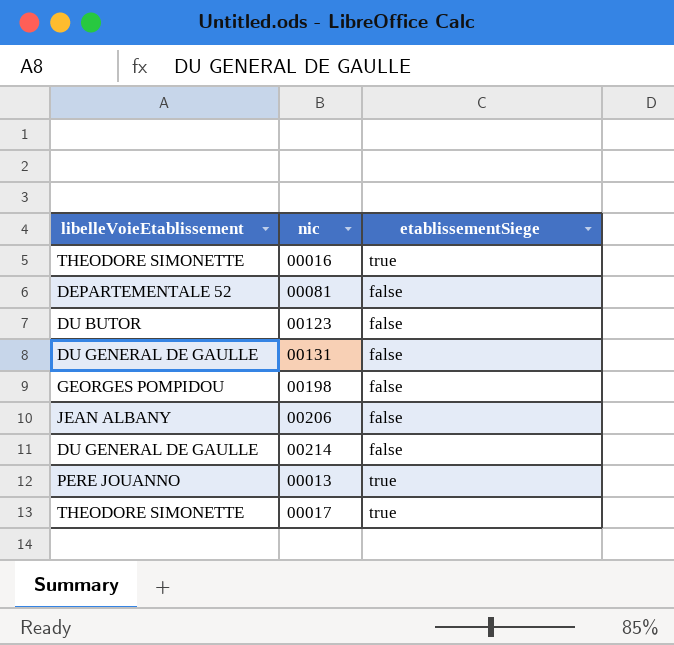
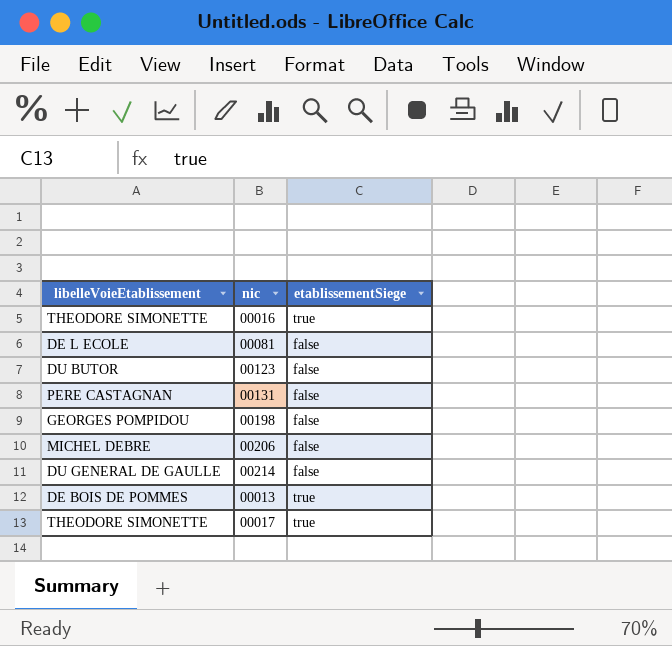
00081 | libelleVoieEtablissement: DEPARTEMENTALE 52 -> DE L ECOLE
00131 | libelleVoieEtablissement: DU GENERAL DE GAULLE -> PERE CASTAGNAN
00206 | libelleVoieEtablissement: JEAN ALBANY -> MICHEL DEBRE
00013 | libelleVoieEtablissement: PERE JOUANNO -> DE BOIS DE POMMES

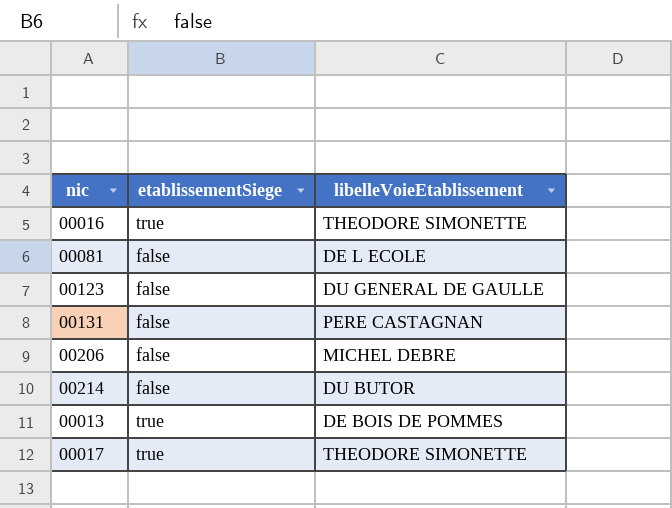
column libelleVoieEtablissement | position: 1 -> 3
row 00198: GEORGES POMPIDOU | false -> none
00123 | libelleVoieEtablissement: DU BUTOR -> DU GENERAL DE GAULLE
00214 | libelleVoieEtablissement: DU GENERAL DE GAULLE -> DU BUTOR

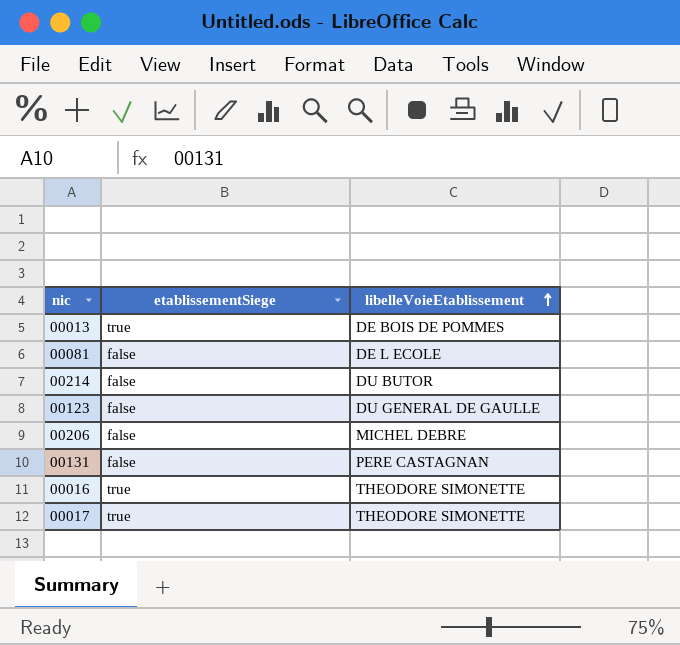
row order: none -> libelleVoieEtablissement ascending

